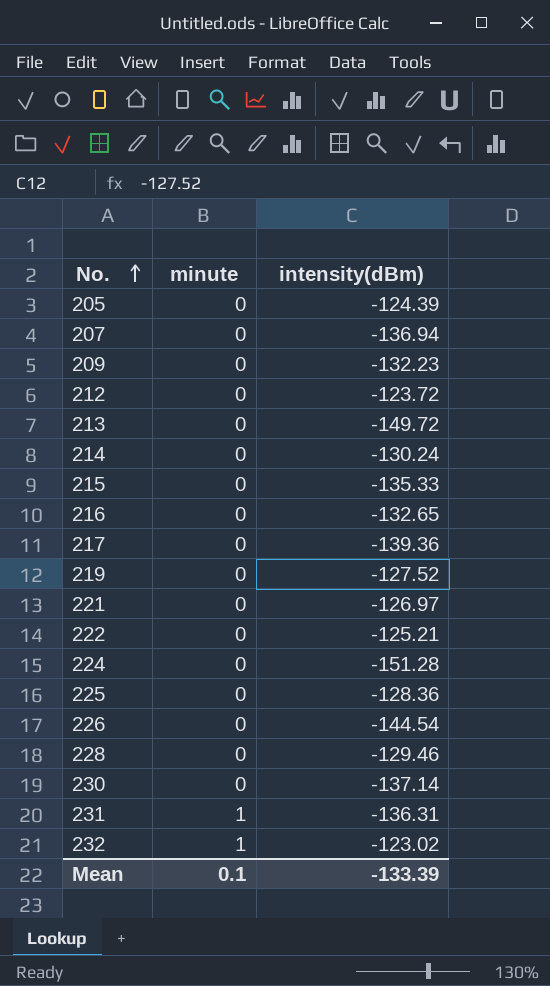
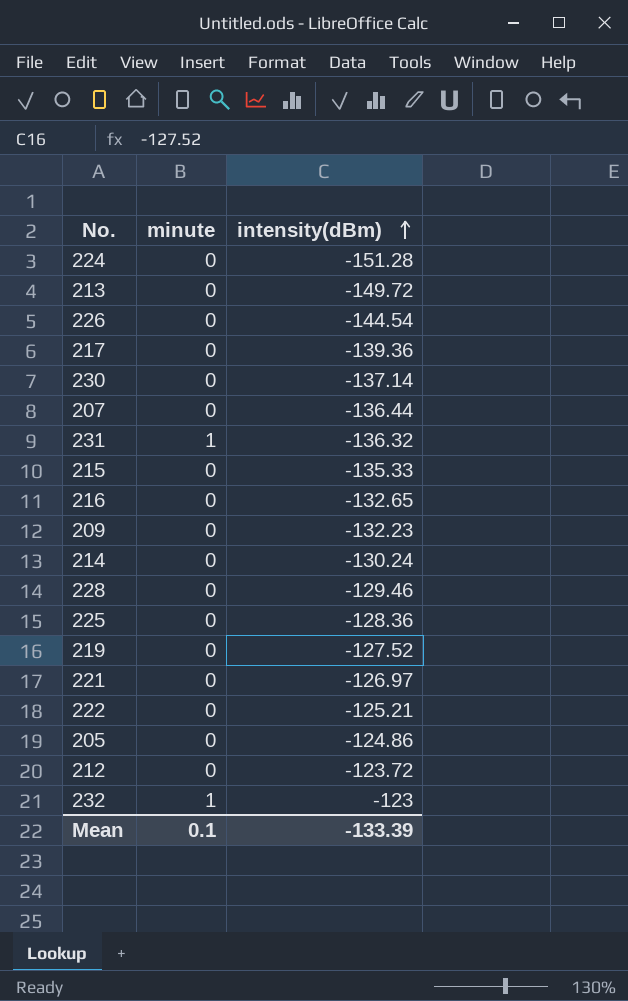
row order: No. ascending -> intensity(dBm) ascending
207 | intensity(dBm): -136.94 -> -136.44
231 | intensity(dBm): -136.31 -> -136.32
205 | intensity(dBm): -124.39 -> -124.86
232 | intensity(dBm): -123.02 -> -123

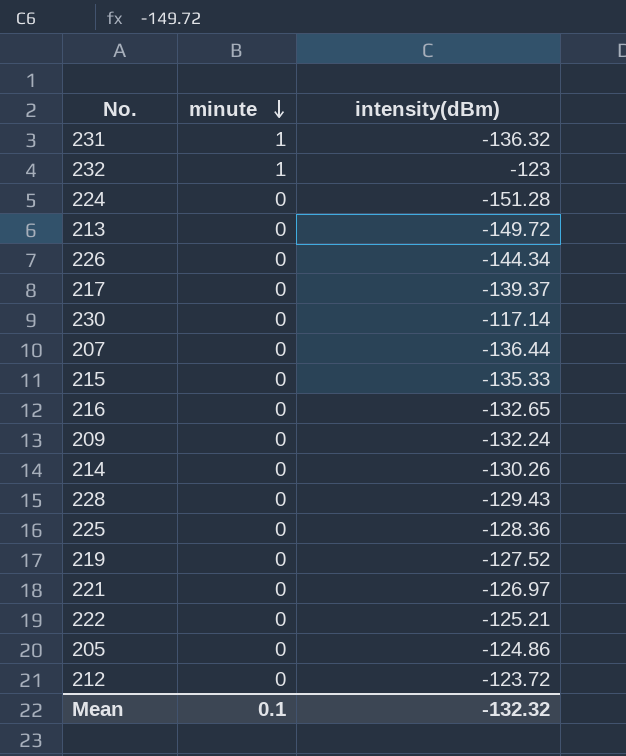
row order: intensity(dBm) ascending -> minute descending
226 | intensity(dBm): -144.54 -> -144.34
217 | intensity(dBm): -139.36 -> -139.37
230 | intensity(dBm): -137.14 -> -117.14
209 | intensity(dBm): -132.23 -> -132.24
214 | intensity(dBm): -130.24 -> -130.26
228 | intensity(dBm): -129.46 -> -129.43
Mean | intensity(dBm): -133.39 -> -132.32

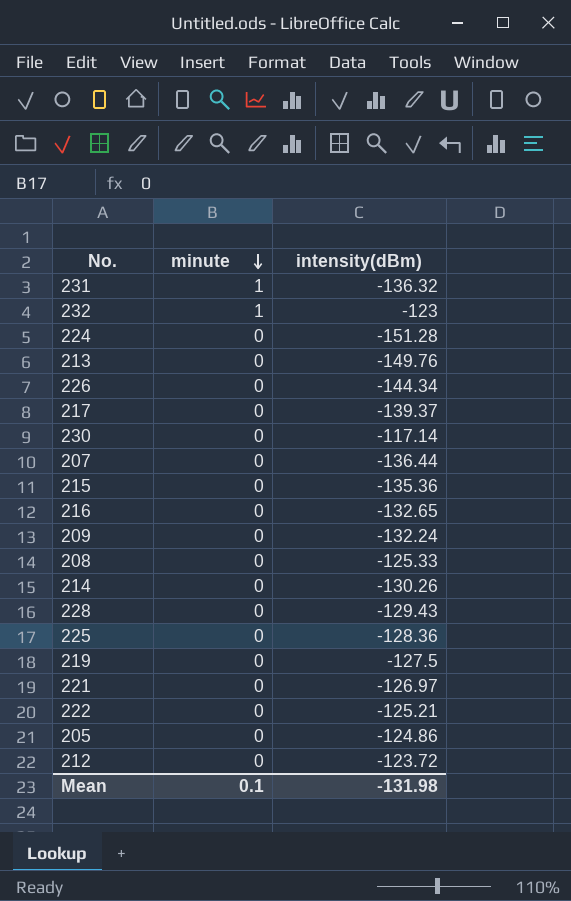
213 | intensity(dBm): -149.72 -> -149.76
215 | intensity(dBm): -135.33 -> -135.36
row 208: none -> 0 | -125.33
219 | intensity(dBm): -127.52 -> -127.5
Mean | intensity(dBm): -132.32 -> -131.98

